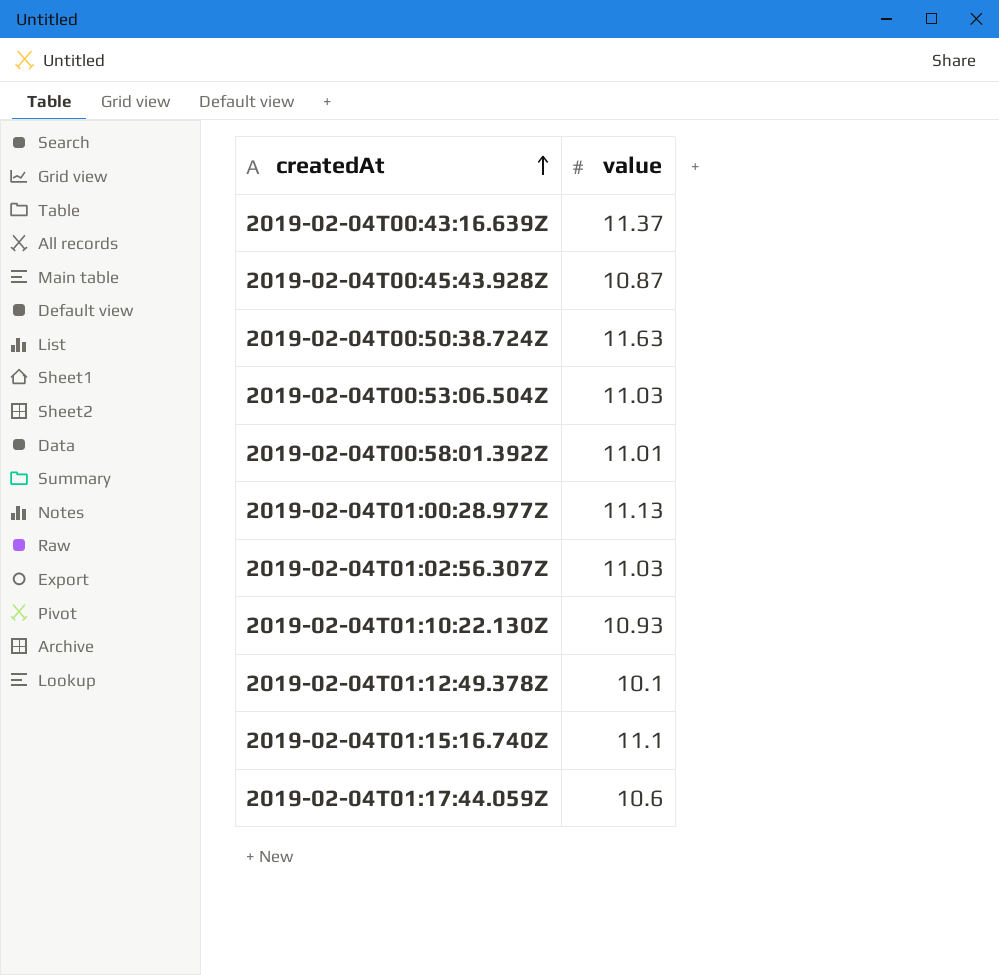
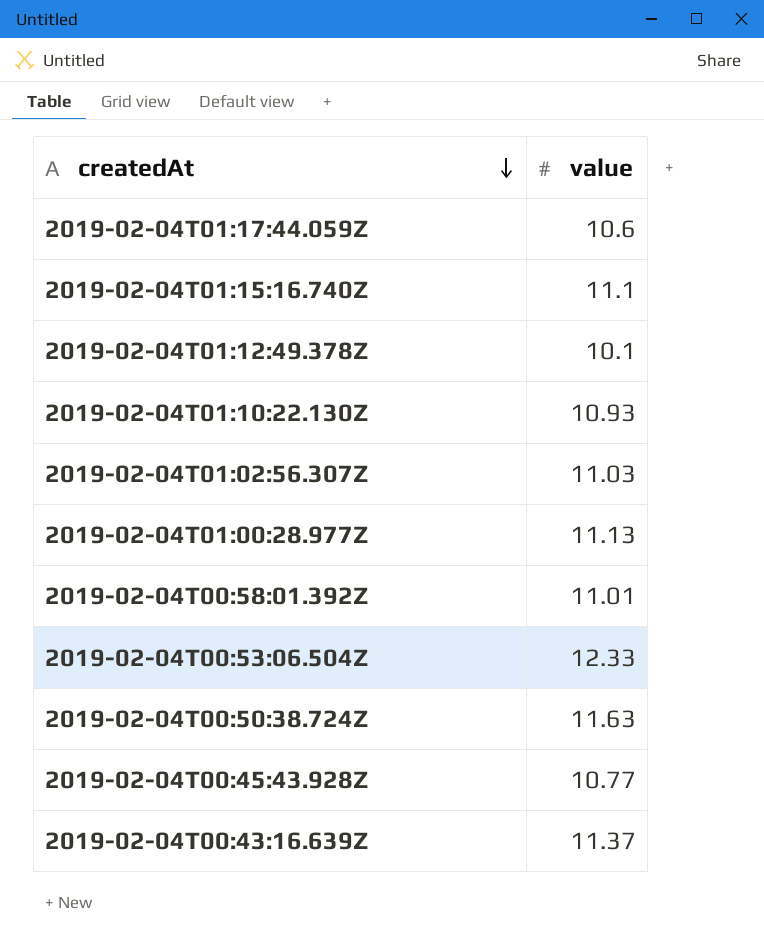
row order: createdAt ascending -> createdAt descending
2019-02-04T00:53:06.504Z | value: 11.03 -> 12.33
2019-02-04T00:45:43.928Z | value: 10.87 -> 10.77

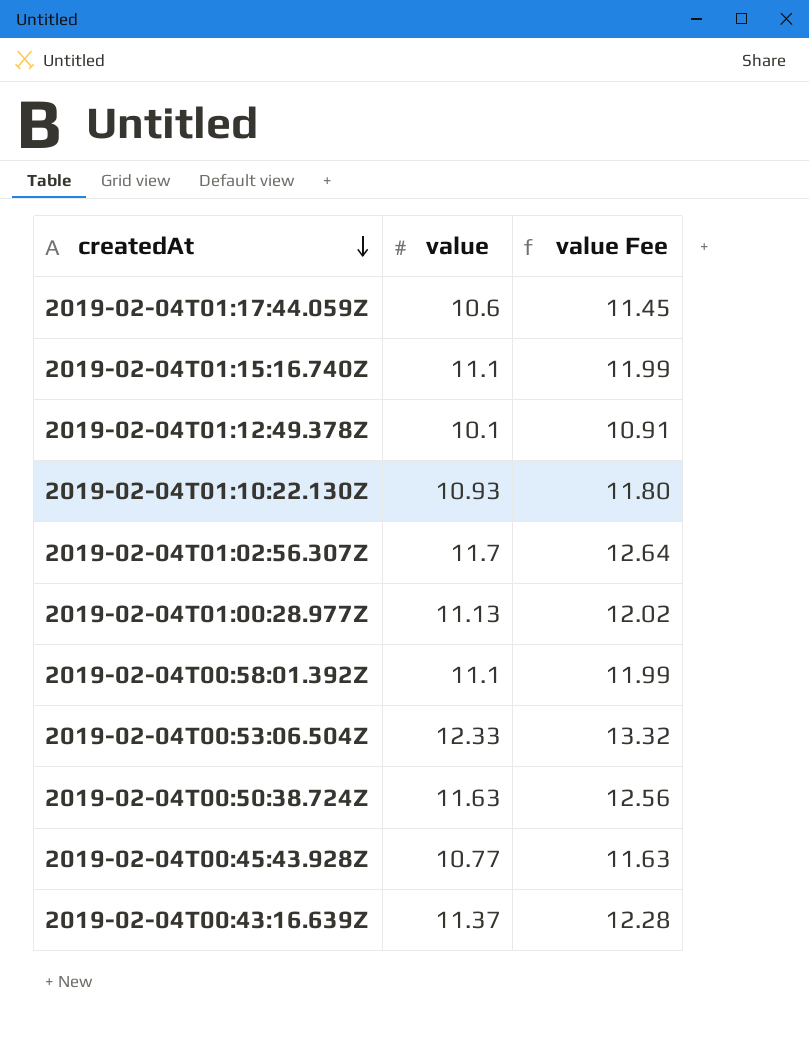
column value Fee | formula: none -> [value] * 1.08
2019-02-04T01:02:56.307Z | value: 11.03 -> 11.7
2019-02-04T00:58:01.392Z | value: 11.01 -> 11.1

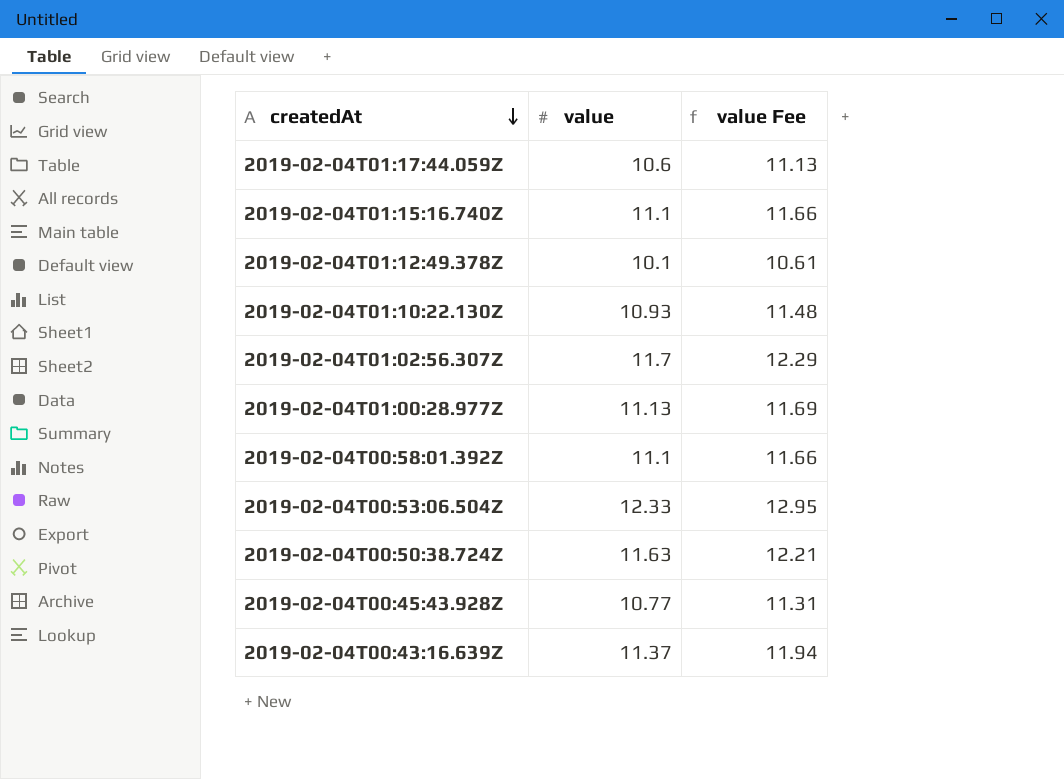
column value Fee | formula: [value] * 1.08 -> [value] * 1.05

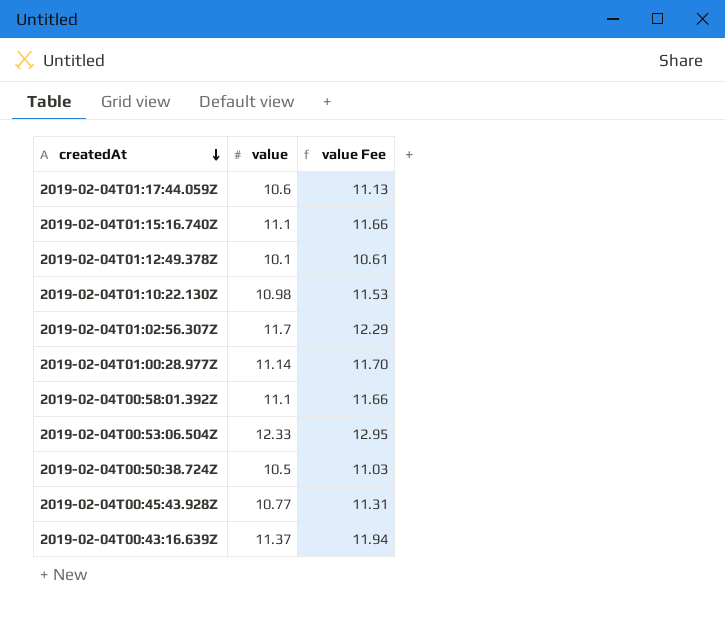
2019-02-04T01:10:22.130Z | value: 10.93 -> 10.98
2019-02-04T01:10:22.130Z | value Fee: 11.48 -> 11.53
2019-02-04T01:00:28.977Z | value: 11.13 -> 11.14
2019-02-04T01:00:28.977Z | value Fee: 11.69 -> 11.70
2019-02-04T00:50:38.724Z | value: 11.63 -> 10.5
2019-02-04T00:50:38.724Z | value Fee: 12.21 -> 11.03

